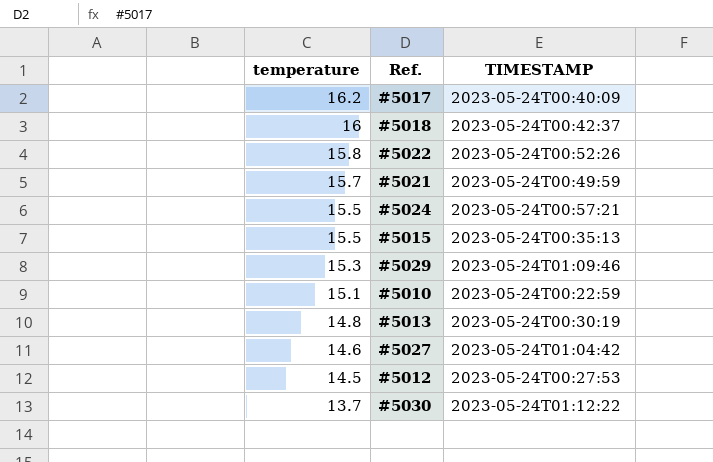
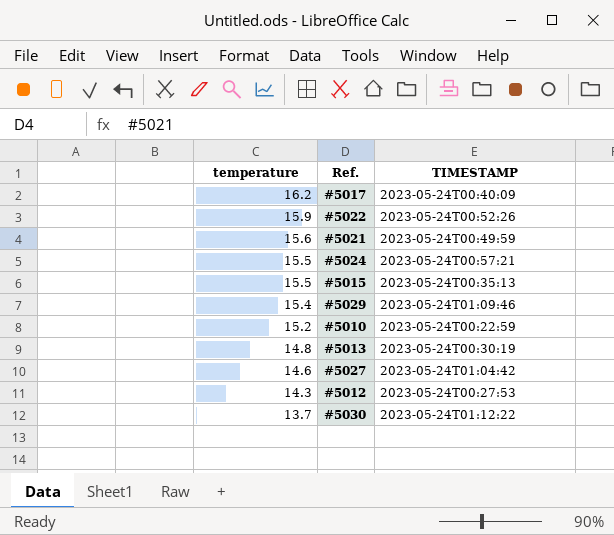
row #5018: 16 | 2023-05-24T00:42:37 -> none
#5022 | temperature: 15.8 -> 15.9
#5021 | temperature: 15.7 -> 15.6
#5029 | temperature: 15.3 -> 15.4
#5010 | temperature: 15.1 -> 15.2
#5012 | temperature: 14.5 -> 14.3

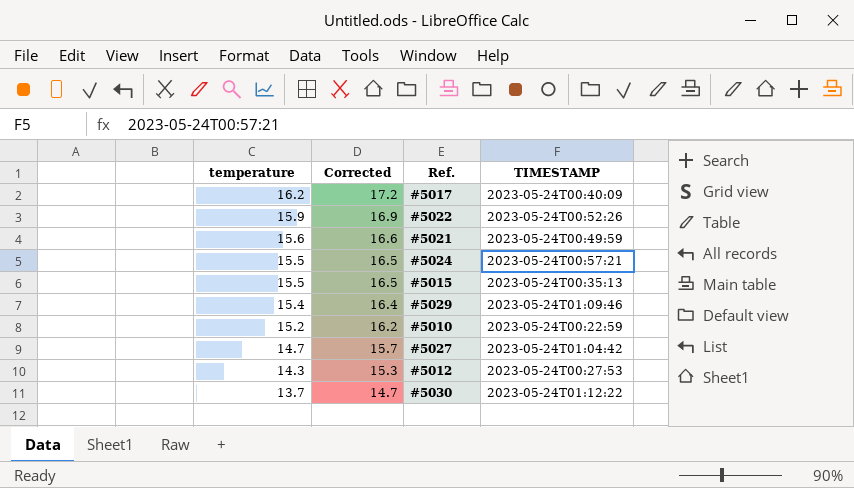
column Corrected | formula: none -> [temperature] + 1
row #5013: 14.8 | 2023-05-24T00:30:19 -> none
#5027 | temperature: 14.6 -> 14.7

